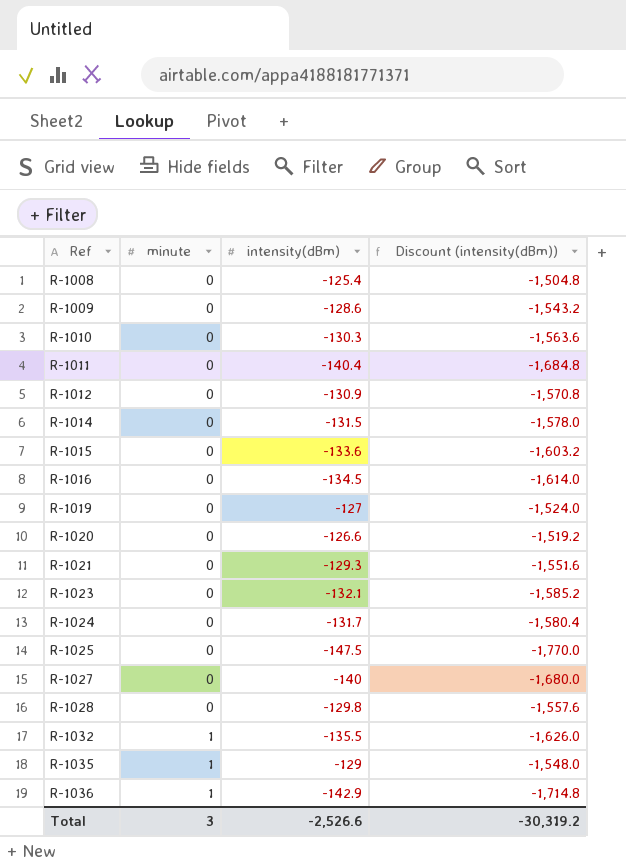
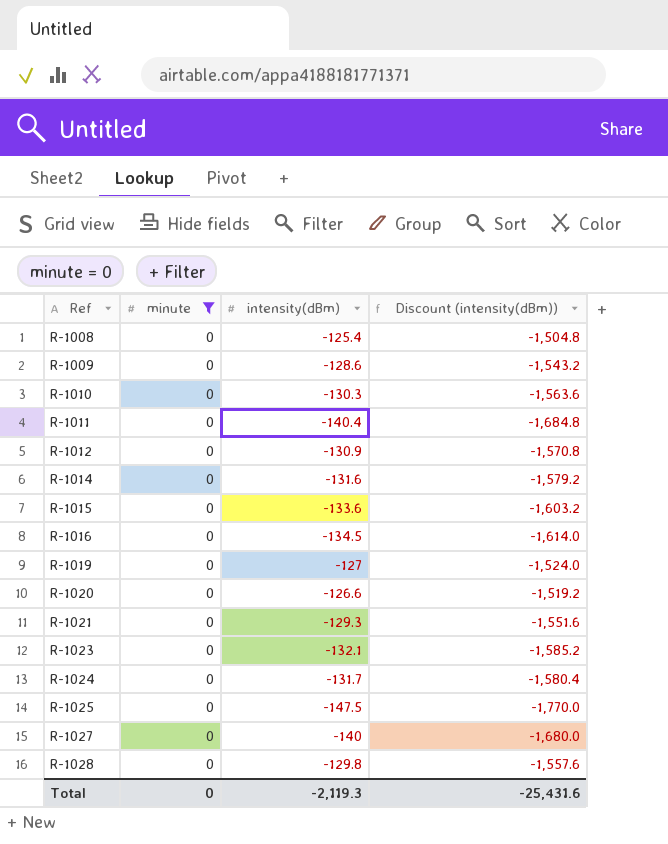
filter: none -> minute = 0
R-1014 | intensity(dBm): -131.5 -> -131.6
R-1014 | Discount (intensity(dBm)): -1,578.0 -> -1,579.2
Total | minute: 3 -> 0
Total | intensity(dBm): -2,526.6 -> -2,119.3
Total | Discount (intensity(dBm)): -30,319.2 -> -25,431.6

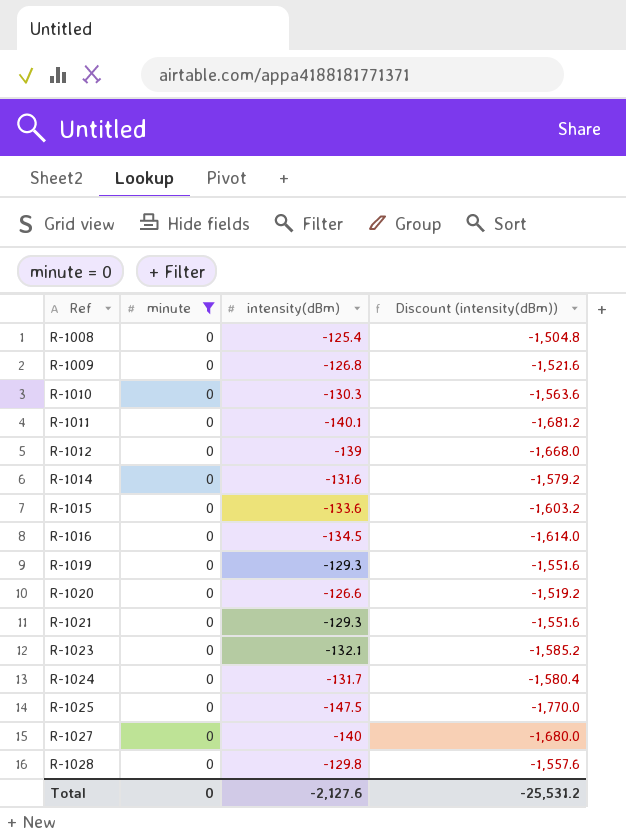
R-1009 | intensity(dBm): -128.6 -> -126.8
R-1009 | Discount (intensity(dBm)): -1,543.2 -> -1,521.6
R-1011 | intensity(dBm): -140.4 -> -140.1
R-1011 | Discount (intensity(dBm)): -1,684.8 -> -1,681.2
R-1012 | intensity(dBm): -130.9 -> -139
R-1012 | Discount (intensity(dBm)): -1,570.8 -> -1,668.0
R-1019 | intensity(dBm): -127 -> -129.3
R-1019 | Discount (intensity(dBm)): -1,524.0 -> -1,551.6
Total | intensity(dBm): -2,119.3 -> -2,127.6
Total | Discount (intensity(dBm)): -25,431.6 -> -25,531.2

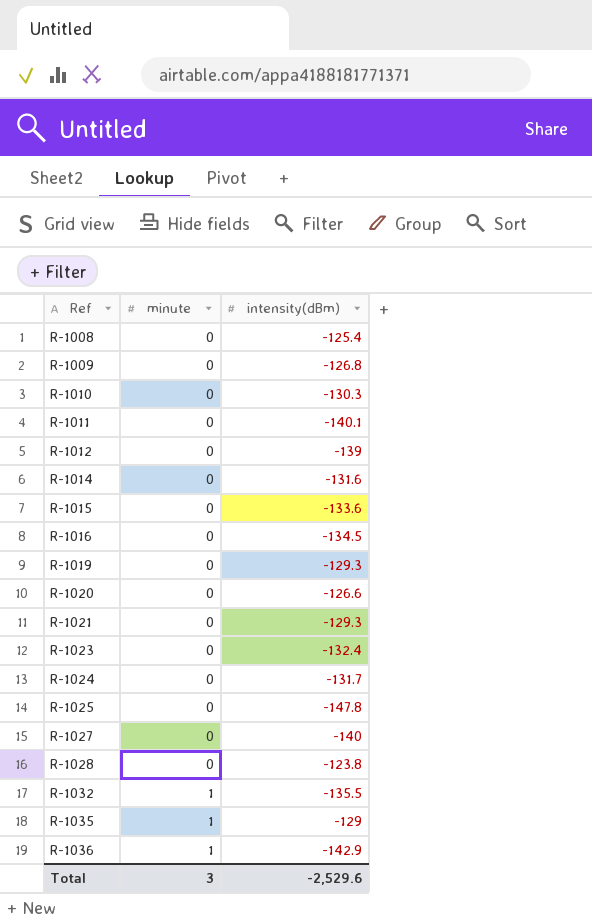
filter: minute = 0 -> none
column Discount (intensity(dBm)) | formula: [intensity(dBm)] * 12 -> none
R-1023 | intensity(dBm): -132.1 -> -132.4
R-1025 | intensity(dBm): -147.5 -> -147.8
R-1028 | intensity(dBm): -129.8 -> -123.8
Total | minute: 0 -> 3
Total | intensity(dBm): -2,127.6 -> -2,529.6

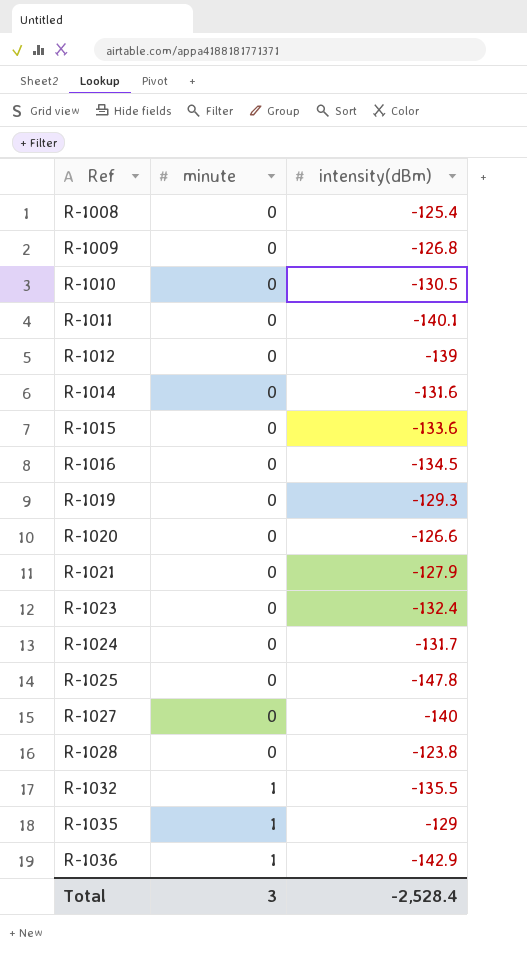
R-1010 | intensity(dBm): -130.3 -> -130.5
R-1021 | intensity(dBm): -129.3 -> -127.9
Total | intensity(dBm): -2,529.6 -> -2,528.4

